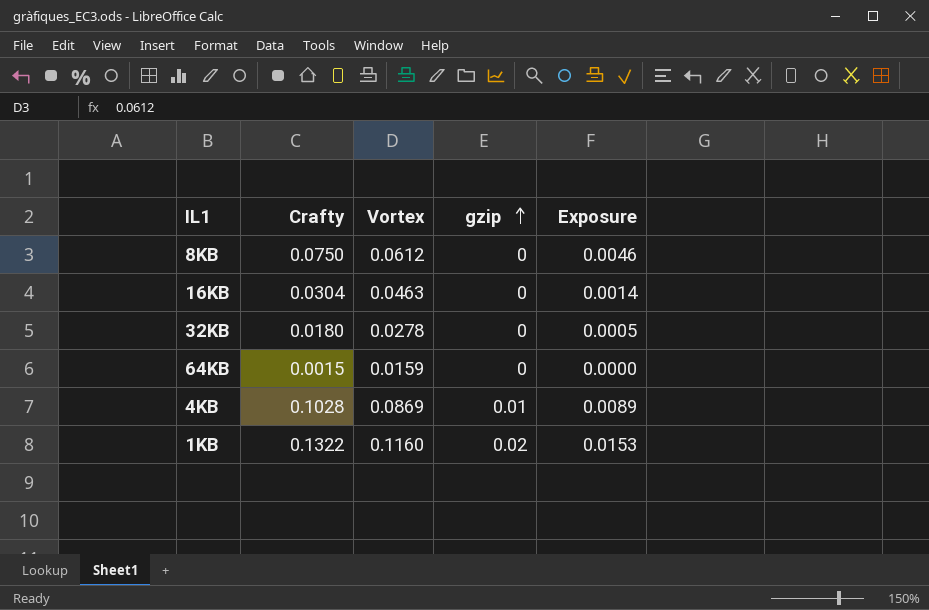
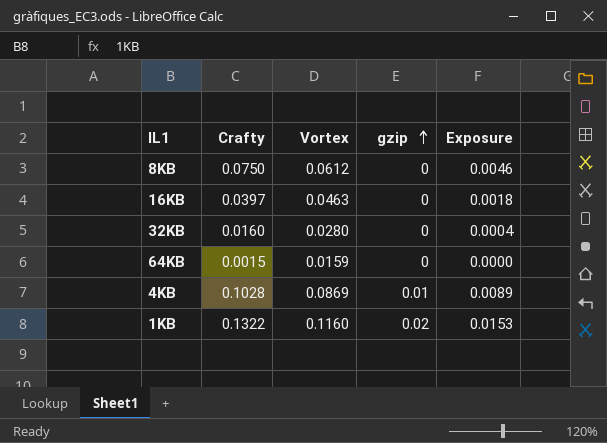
16KB | Crafty: 0.0304 -> 0.0397
16KB | Exposure: 0.0014 -> 0.0018
32KB | Crafty: 0.0180 -> 0.0160
32KB | Vortex: 0.0278 -> 0.0280
32KB | Exposure: 0.0005 -> 0.0004

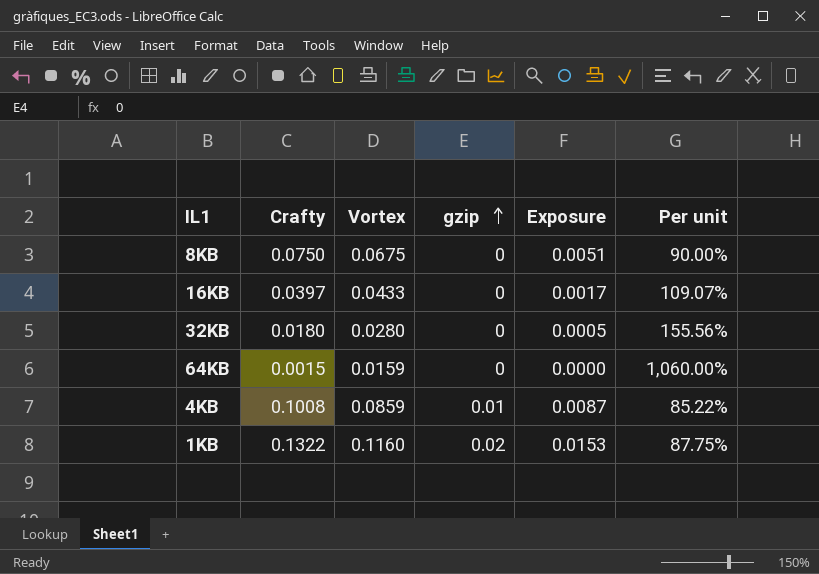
column Per unit | formula: none -> [Vortex] / [Crafty]
8KB | Vortex: 0.0612 -> 0.0675
8KB | Exposure: 0.0046 -> 0.0051
16KB | Vortex: 0.0463 -> 0.0433
16KB | Exposure: 0.0018 -> 0.0017
32KB | Crafty: 0.0160 -> 0.0180
32KB | Exposure: 0.0004 -> 0.0005
4KB | Crafty: 0.1028 -> 0.1008
4KB | Vortex: 0.0869 -> 0.0859
4KB | Exposure: 0.0089 -> 0.0087

